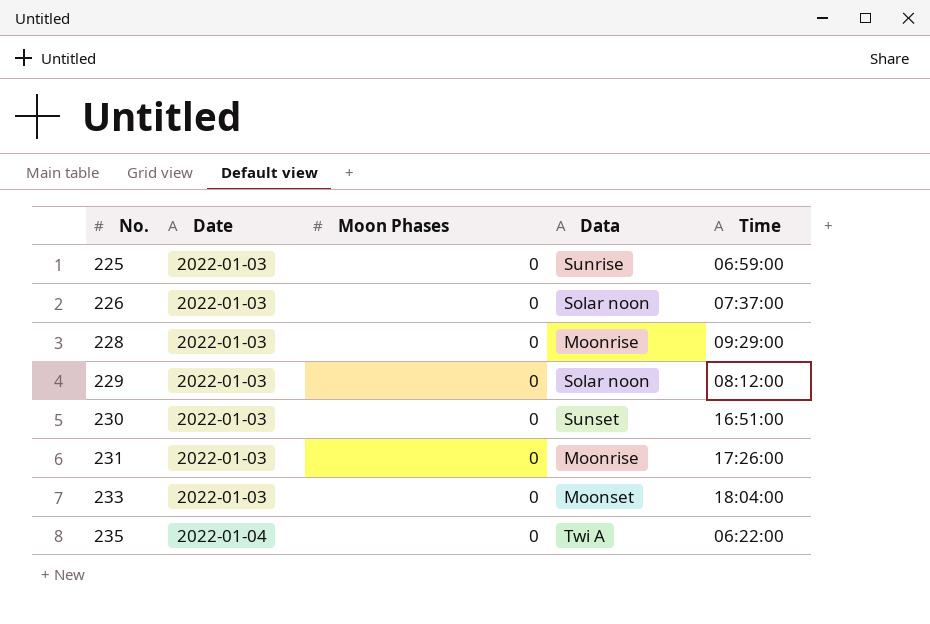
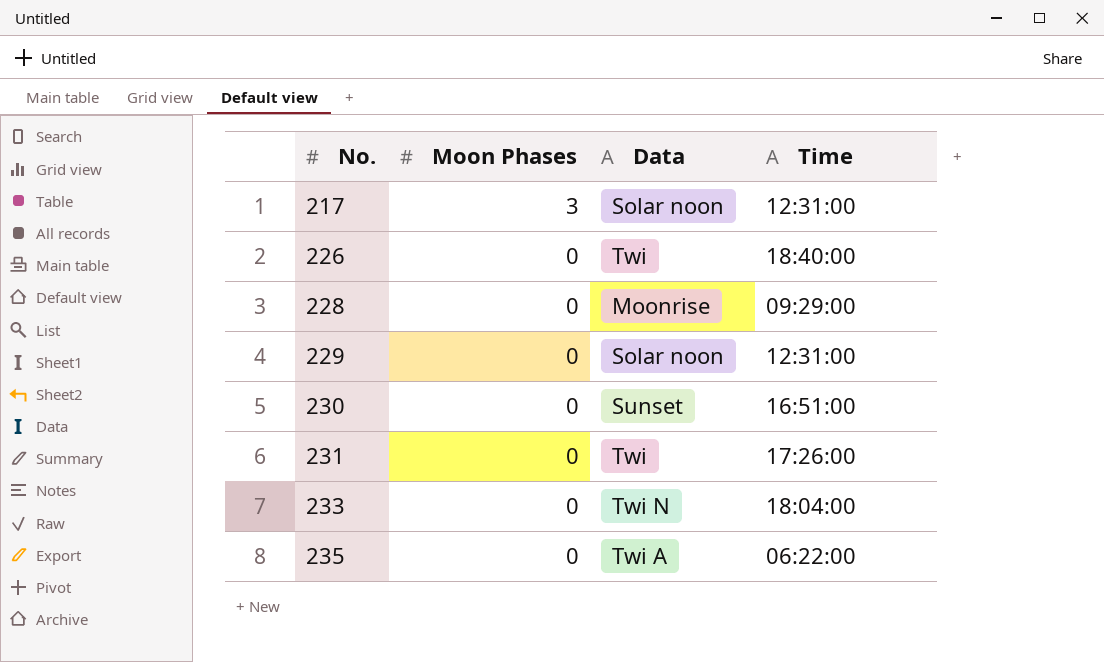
column Date | position: 2 -> none
row 225: 2022-01-03 | 0 | Sunrise | 06:59:00 -> none
row 217: none -> 3 | Solar noon | 12:31:00
226 | Data: Solar noon -> Twi
226 | Time: 07:37:00 -> 18:40:00
229 | Time: 08:12:00 -> 12:31:00
231 | Data: Moonrise -> Twi
233 | Data: Moonset -> Twi N

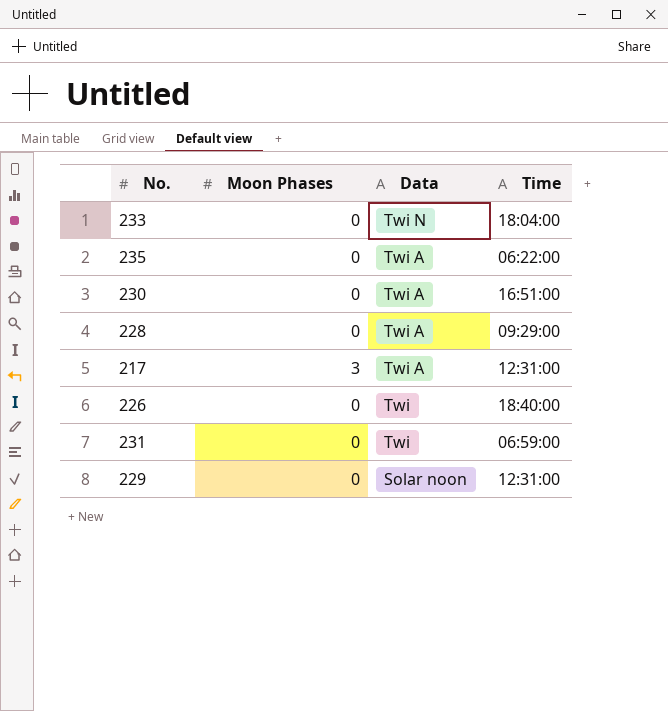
row order: No. ascending -> Data descending
230 | Data: Sunset -> Twi A
228 | Data: Moonrise -> Twi A
217 | Data: Solar noon -> Twi A
231 | Time: 17:26:00 -> 06:59:00

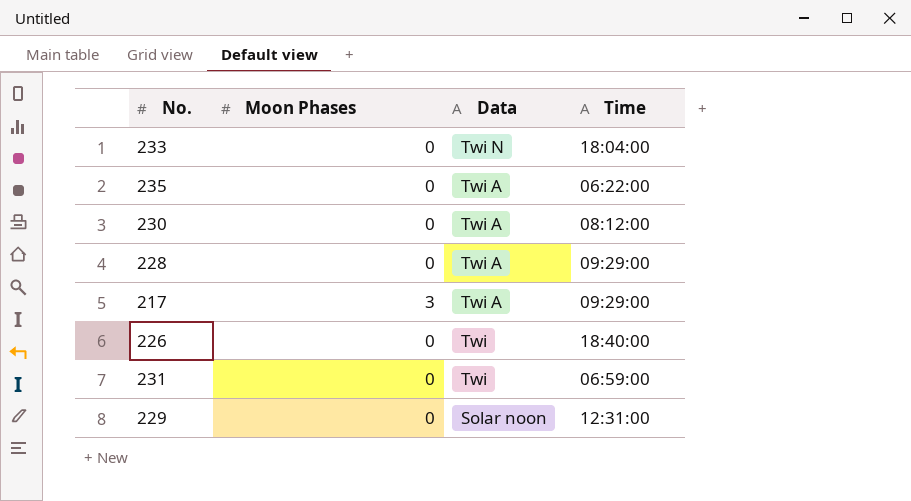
230 | Time: 16:51:00 -> 08:12:00
217 | Time: 12:31:00 -> 09:29:00

